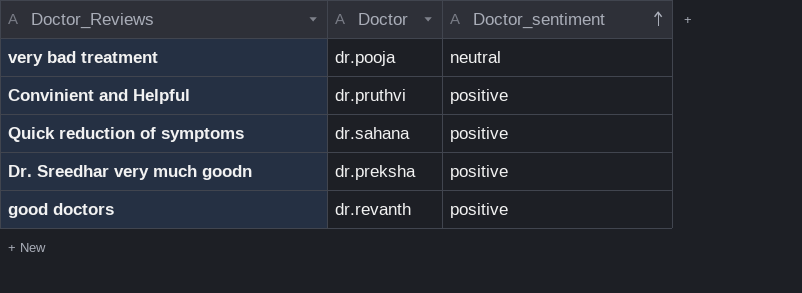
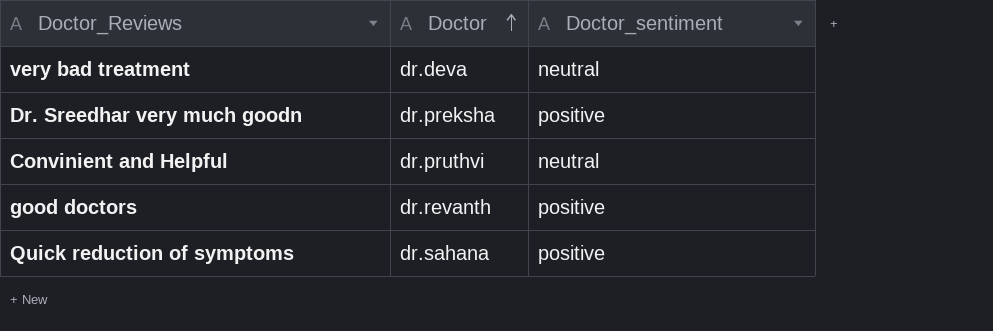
row order: Doctor_sentiment ascending -> Doctor ascending
very bad treatment | Doctor: dr.pooja -> dr.deva
Convinient and Helpful | Doctor_sentiment: positive -> neutral

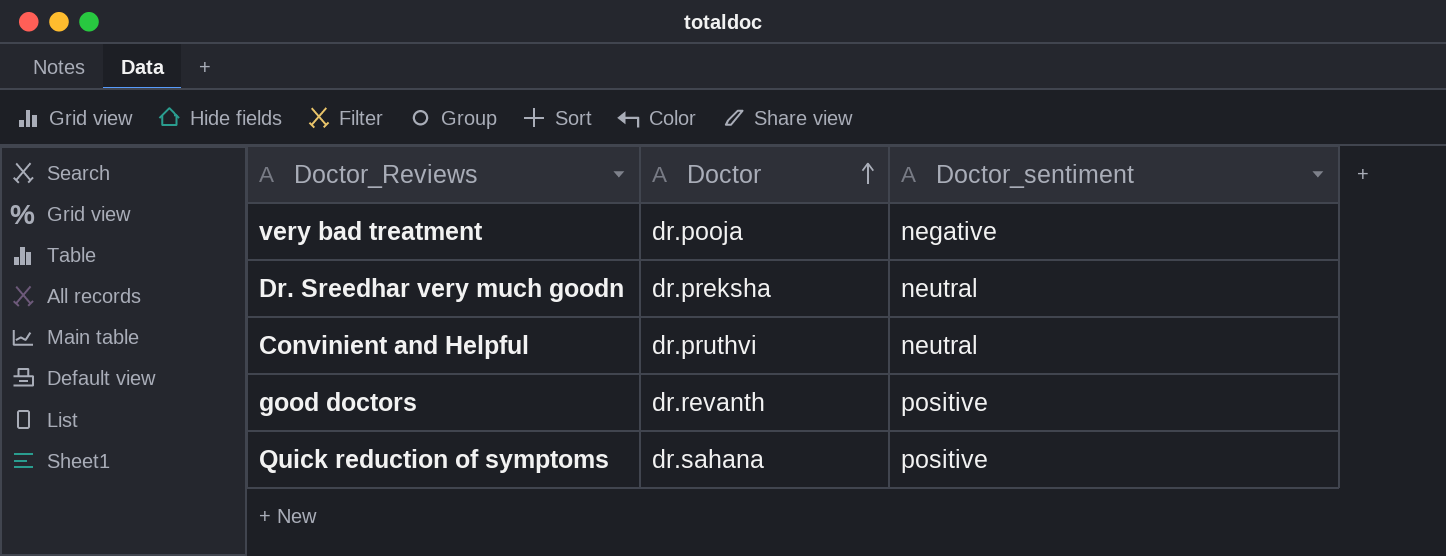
very bad treatment | Doctor: dr.deva -> dr.pooja
very bad treatment | Doctor_sentiment: neutral -> negative
Dr. Sreedhar very much goodn | Doctor_sentiment: positive -> neutral

